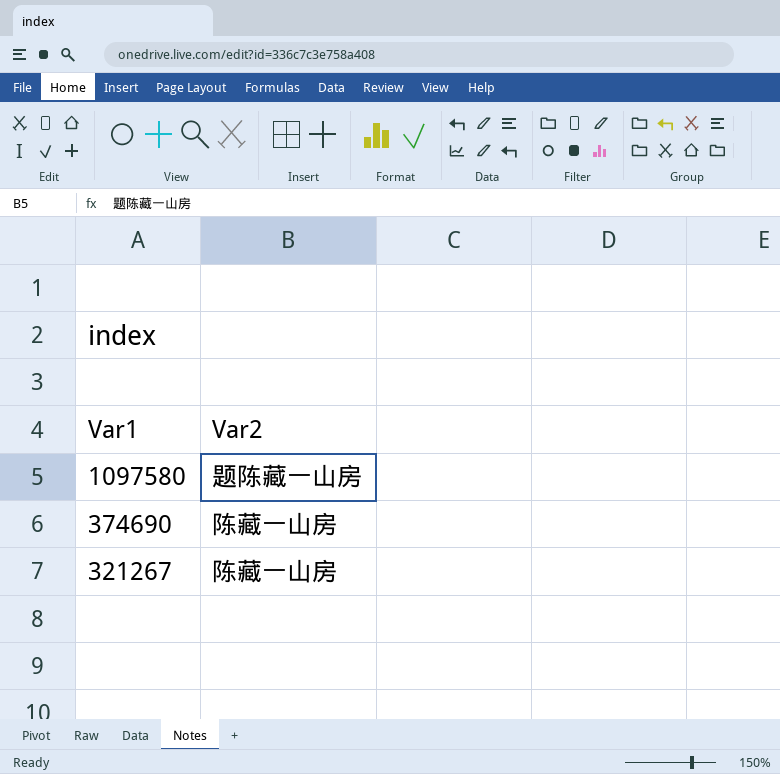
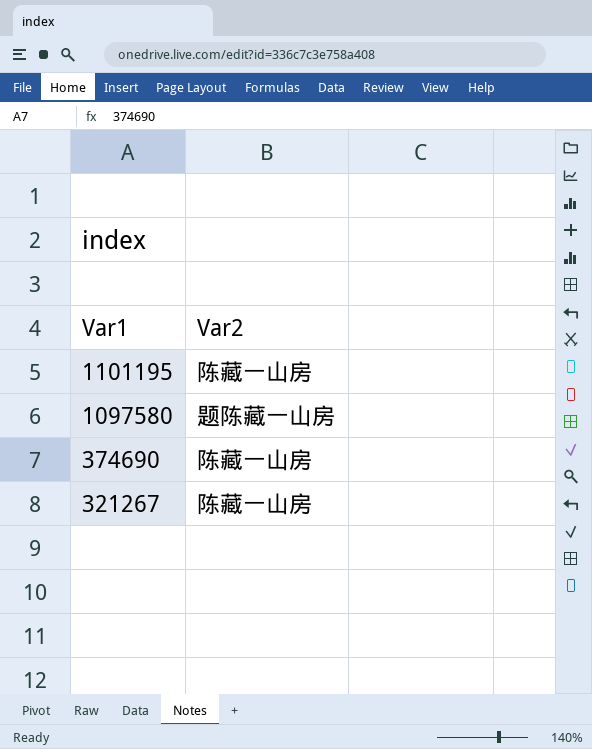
row 1101195: none -> 陈藏一山房

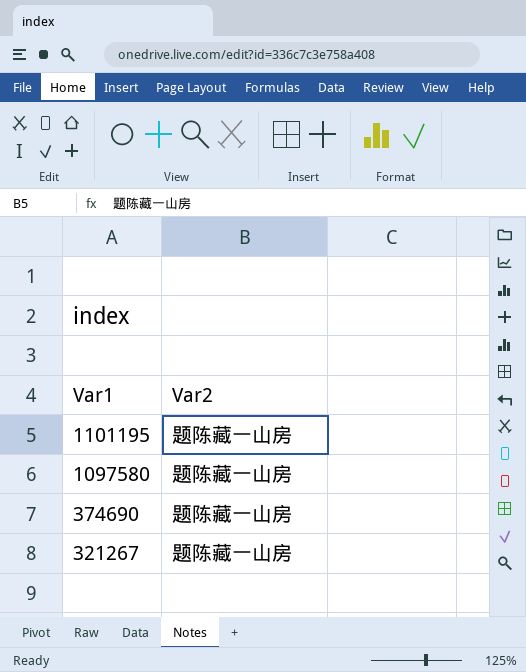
1101195 | Var2: 陈藏一山房 -> 题陈藏一山房
374690 | Var2: 陈藏一山房 -> 题陈藏一山房
321267 | Var2: 陈藏一山房 -> 题陈藏一山房

